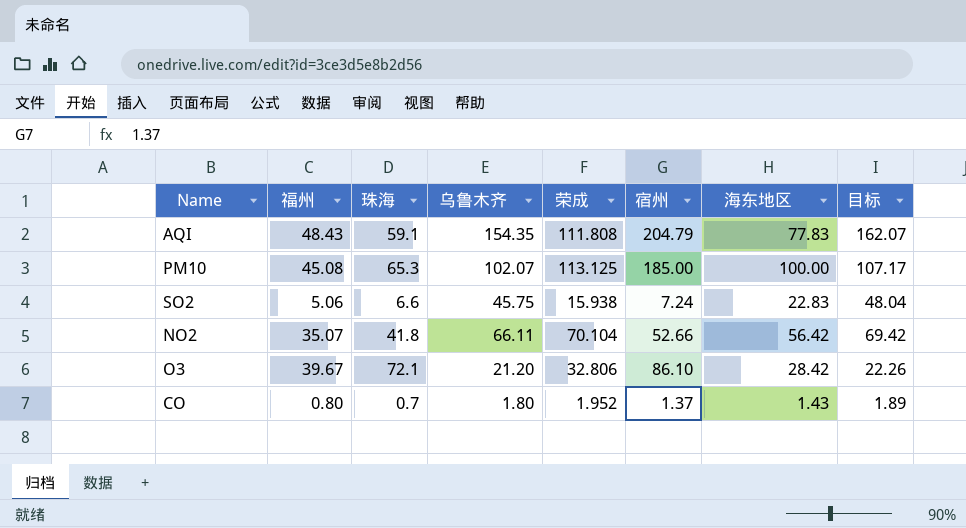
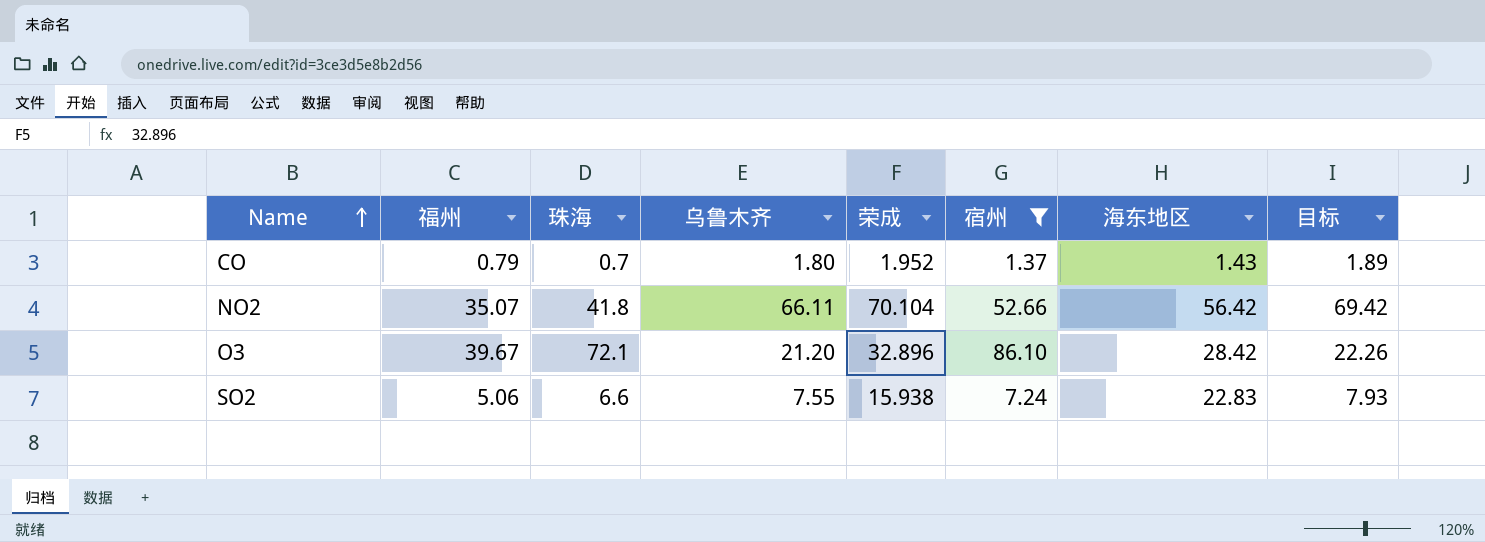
filter: none -> 宿州 <= 86.10
row order: none -> Name ascending
CO | 福州: 0.80 -> 0.79
O3 | 荣成: 32.806 -> 32.896
SO2 | 乌鲁木齐: 45.75 -> 7.55
SO2 | 目标: 48.04 -> 7.93

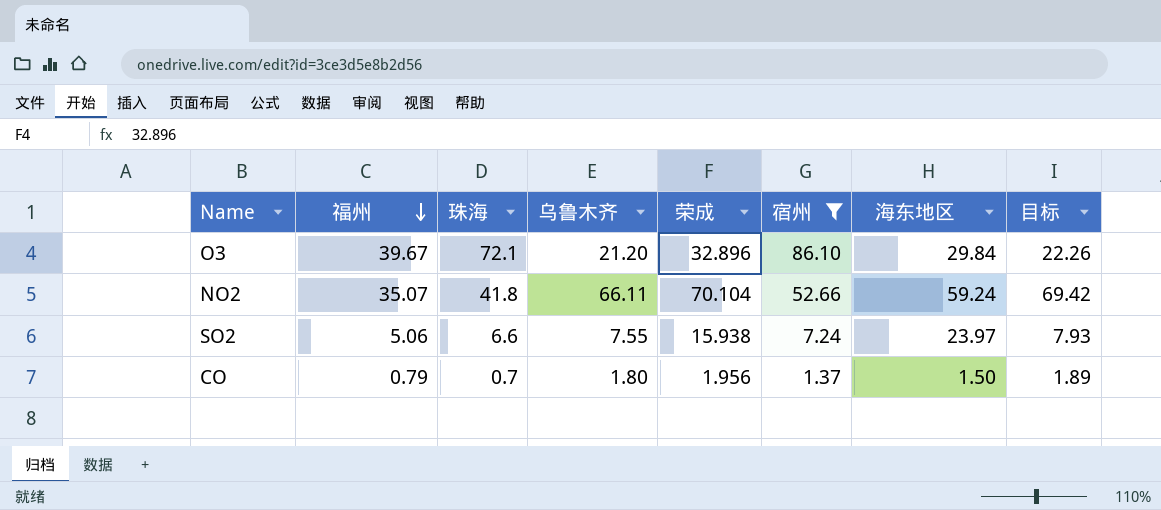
row order: Name ascending -> 福州 descending
O3 | 海东地区: 28.42 -> 29.84
NO2 | 海东地区: 56.42 -> 59.24
SO2 | 海东地区: 22.83 -> 23.97
CO | 荣成: 1.952 -> 1.956
CO | 海东地区: 1.43 -> 1.50

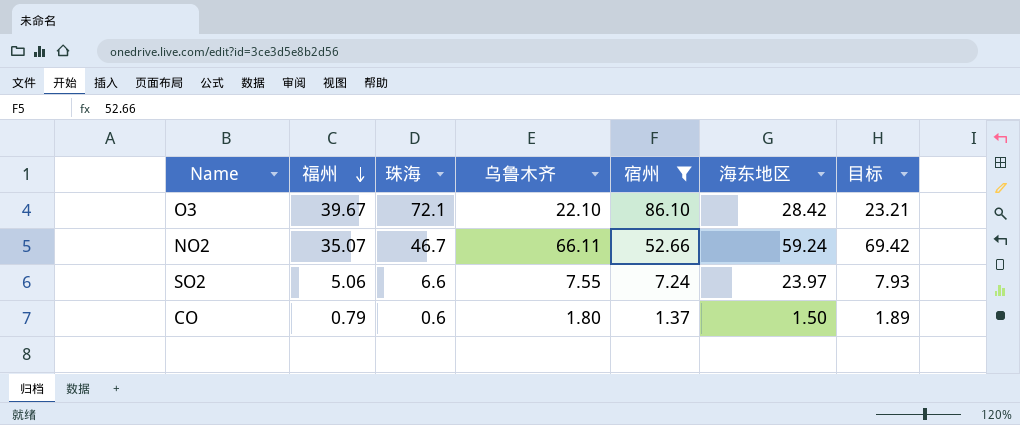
column 荣成 | position: 5 -> none
O3 | 乌鲁木齐: 21.20 -> 22.10
O3 | 海东地区: 29.84 -> 28.42
O3 | 目标: 22.26 -> 23.21
NO2 | 珠海: 41.8 -> 46.7
CO | 珠海: 0.7 -> 0.6

